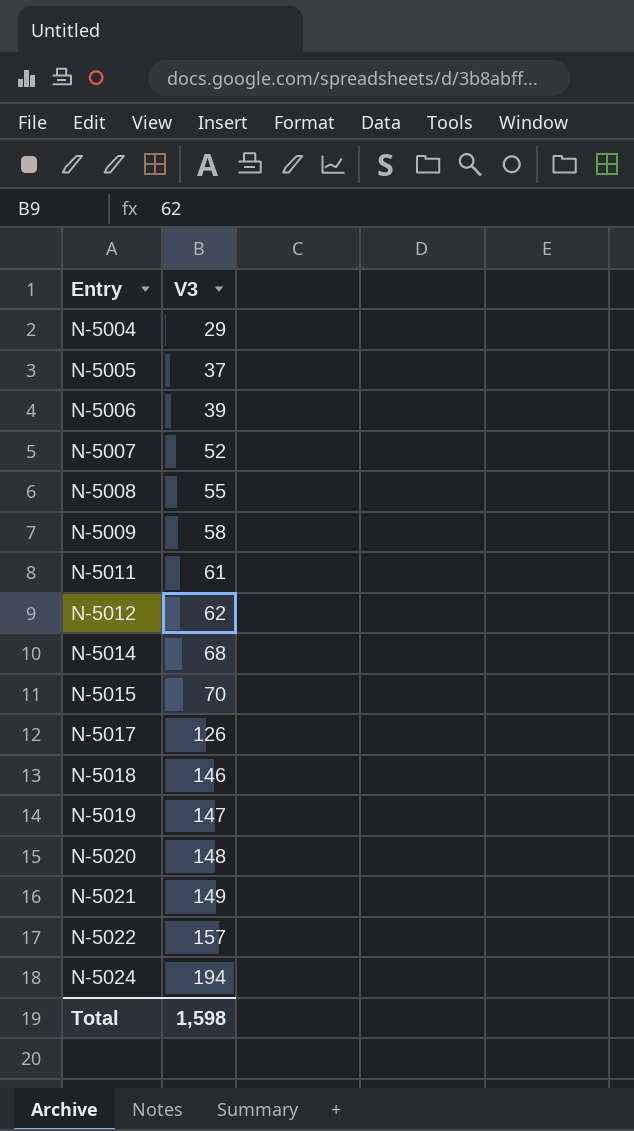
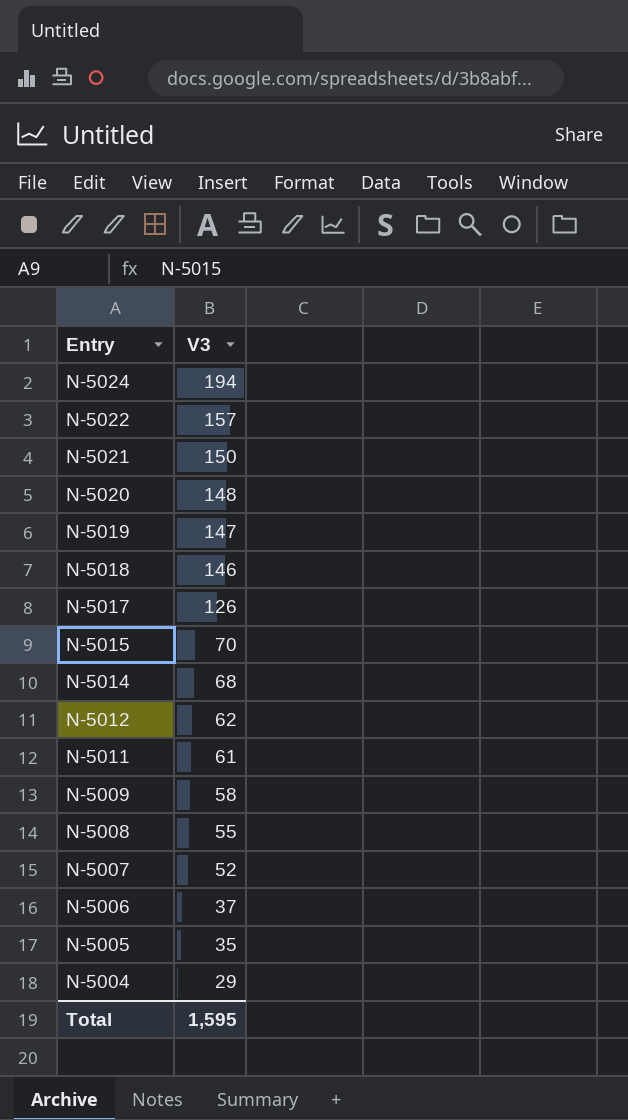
row order: Entry ascending -> Entry descending
N-5021 | V3: 149 -> 150
N-5006 | V3: 39 -> 37
N-5005 | V3: 37 -> 35
Total | V3: 1,598 -> 1,595

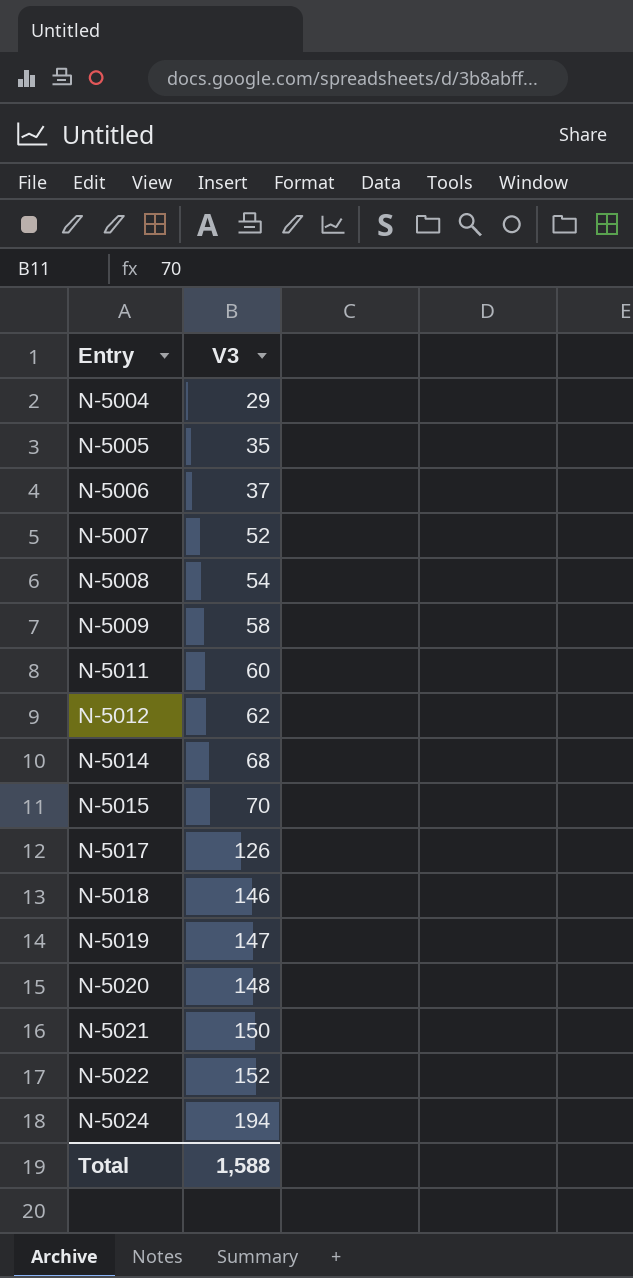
row order: Entry descending -> Entry ascending
N-5008 | V3: 55 -> 54
N-5011 | V3: 61 -> 60
N-5022 | V3: 157 -> 152
Total | V3: 1,595 -> 1,588

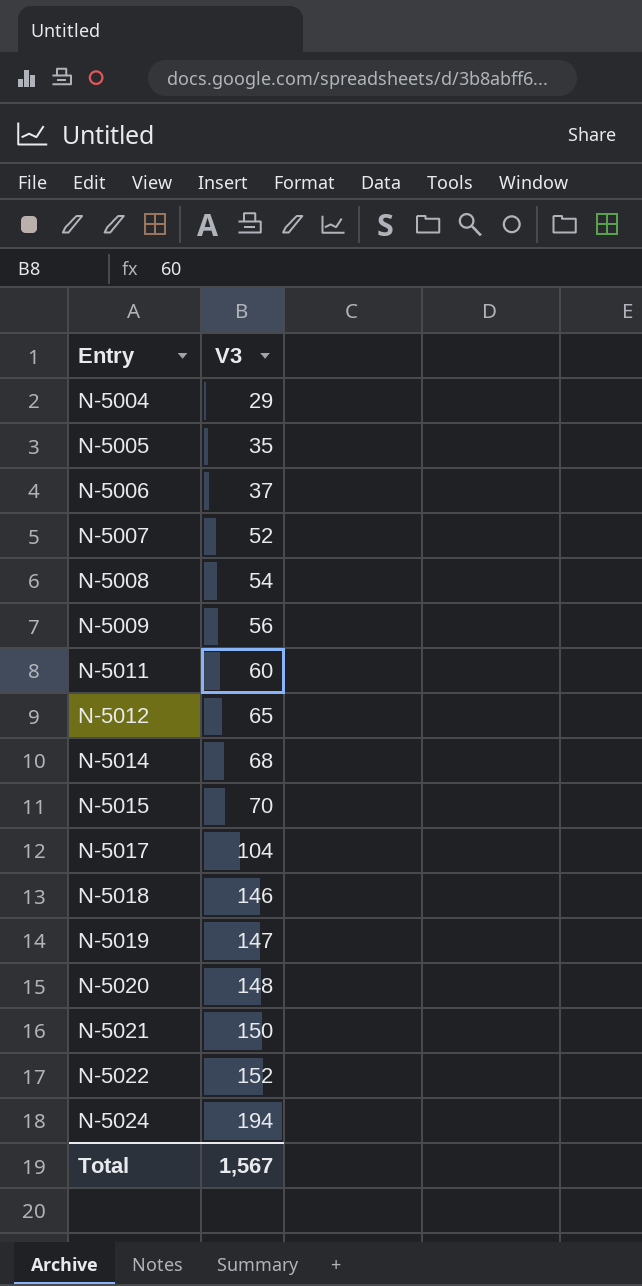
N-5009 | V3: 58 -> 56
N-5012 | V3: 62 -> 65
N-5017 | V3: 126 -> 104
Total | V3: 1,588 -> 1,567

